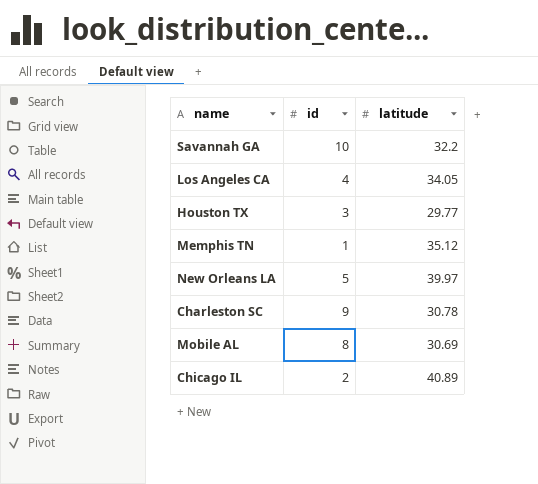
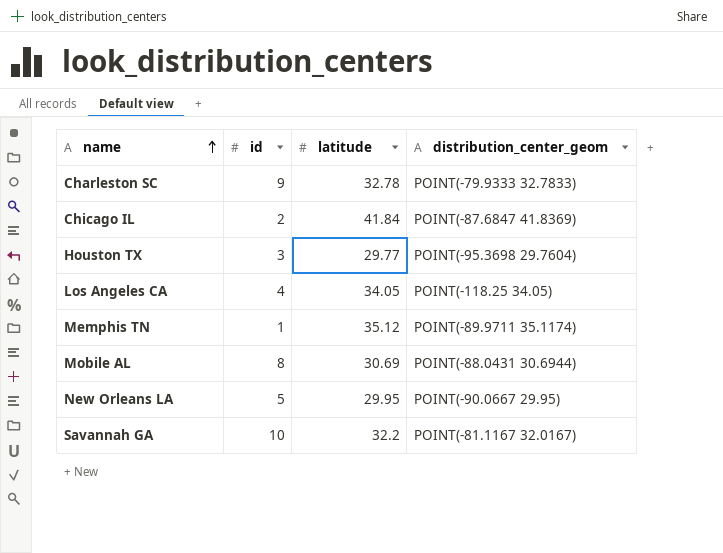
row order: none -> name ascending
column distribution_center_geom | position: none -> 4
Charleston SC | latitude: 30.78 -> 32.78
Chicago IL | latitude: 40.89 -> 41.84
New Orleans LA | latitude: 39.97 -> 29.95

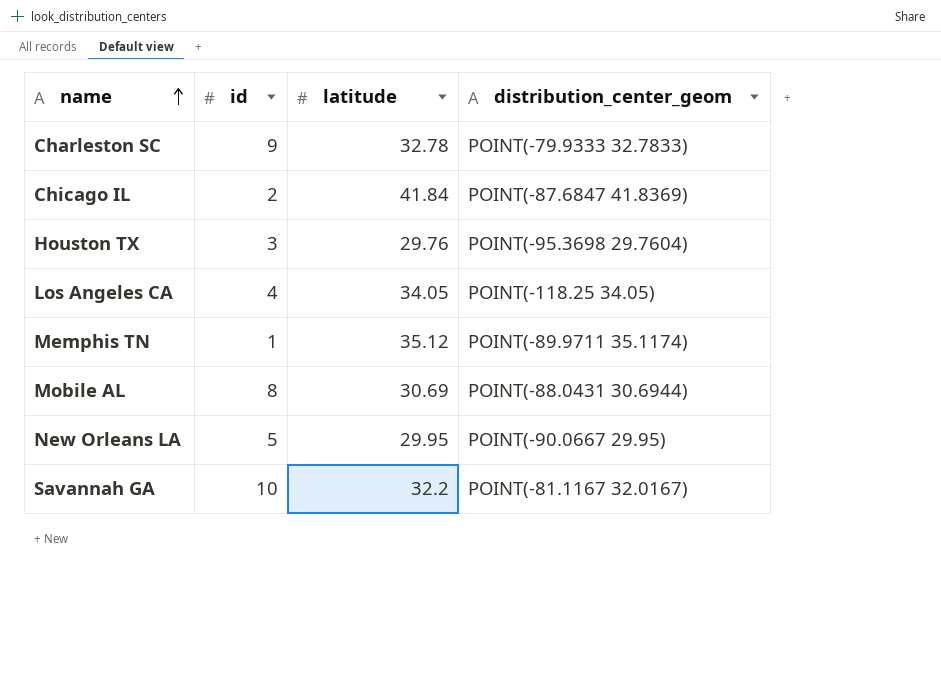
Houston TX | latitude: 29.77 -> 29.76

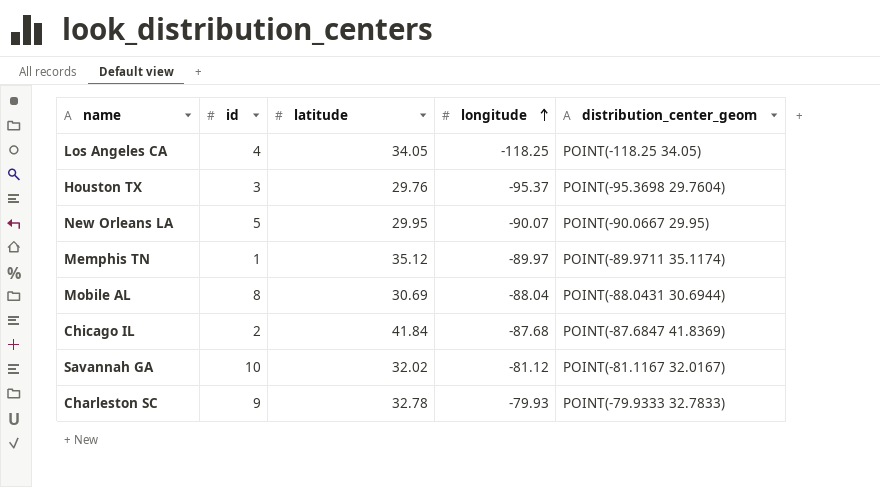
row order: name ascending -> longitude ascending
column longitude | position: none -> 4
Savannah GA | latitude: 32.2 -> 32.02

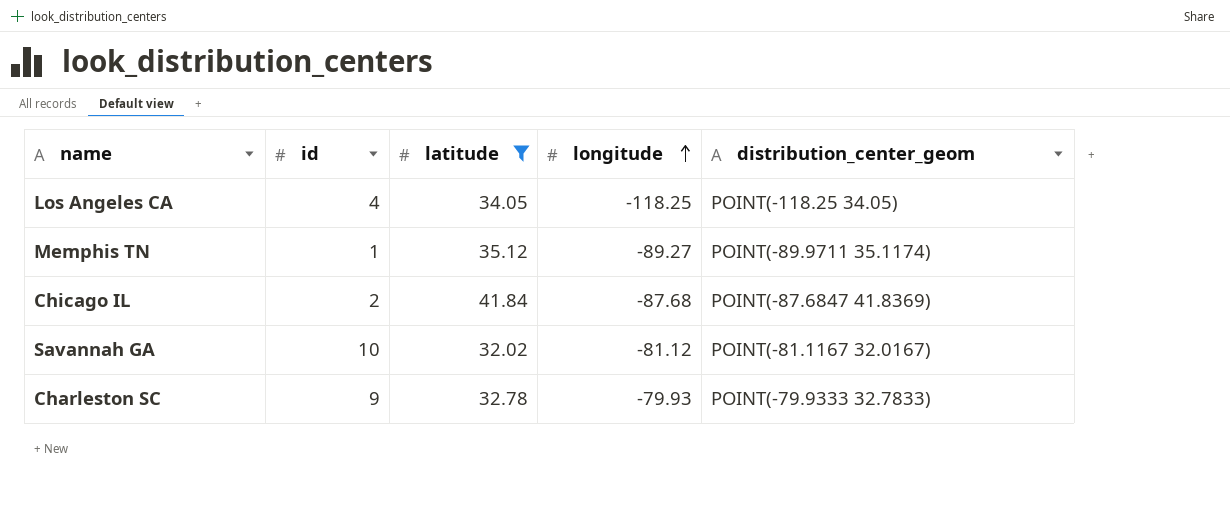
filter: none -> latitude >= 32.02
Memphis TN | longitude: -89.97 -> -89.27

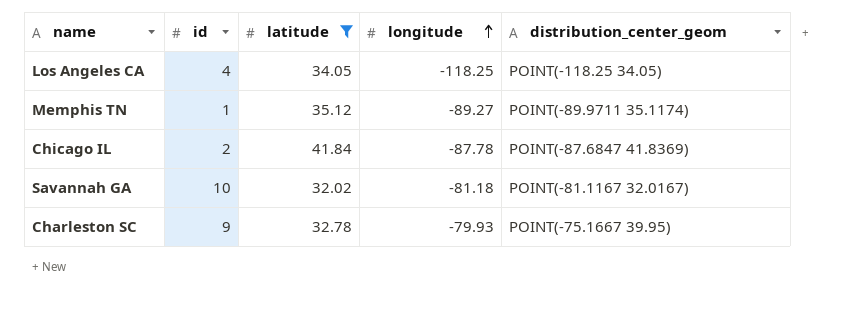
Chicago IL | longitude: -87.68 -> -87.78
Savannah GA | longitude: -81.12 -> -81.18
Charleston SC | distribution_center_geom: POINT(-79.9333 32.7833) -> POINT(-75.1667 39.95)

